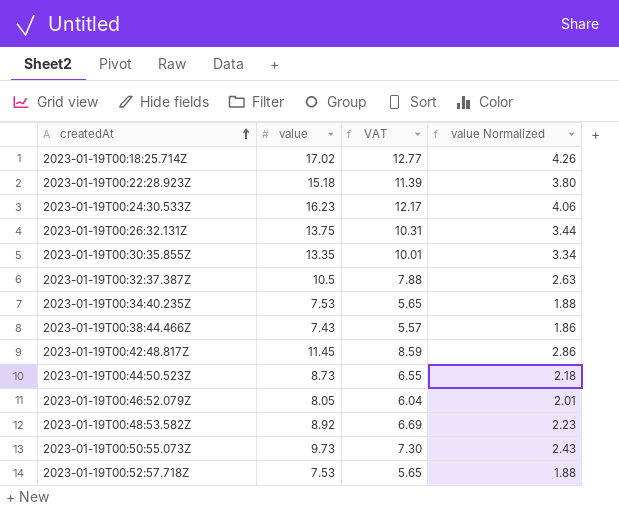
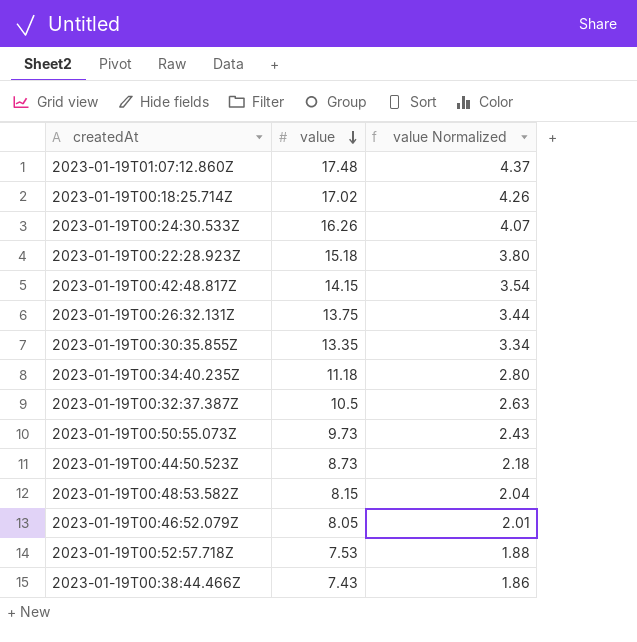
row order: createdAt ascending -> value descending
column VAT | formula: [value] * 0.75 -> none
row 2023-01-19T01:07:12.860Z: none -> 17.48 | 4.37
2023-01-19T00:24:30.533Z | value: 16.23 -> 16.26
2023-01-19T00:24:30.533Z | value Normalized: 4.06 -> 4.07
2023-01-19T00:42:48.817Z | value: 11.45 -> 14.15
2023-01-19T00:42:48.817Z | value Normalized: 2.86 -> 3.54
2023-01-19T00:34:40.235Z | value: 7.53 -> 11.18
2023-01-19T00:34:40.235Z | value Normalized: 1.88 -> 2.80
2023-01-19T00:48:53.582Z | value: 8.92 -> 8.15
2023-01-19T00:48:53.582Z | value Normalized: 2.23 -> 2.04

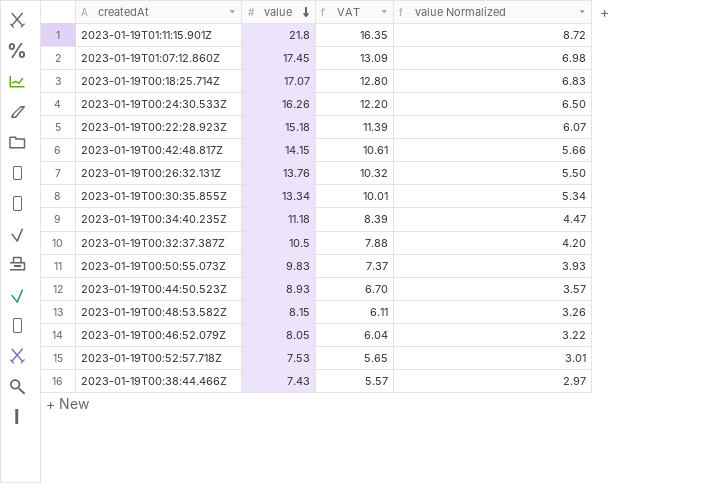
column VAT | formula: none -> [value] * 0.75
column value Normalized | formula: [value] * 0.25 -> [value] * 0.4
row 2023-01-19T01:11:15.901Z: none -> 21.8 | 16.35 | 8.72
2023-01-19T01:07:12.860Z | value: 17.48 -> 17.45
2023-01-19T00:18:25.714Z | value: 17.02 -> 17.07
2023-01-19T00:26:32.131Z | value: 13.75 -> 13.76
2023-01-19T00:30:35.855Z | value: 13.35 -> 13.34
2023-01-19T00:50:55.073Z | value: 9.73 -> 9.83
2023-01-19T00:44:50.523Z | value: 8.73 -> 8.93

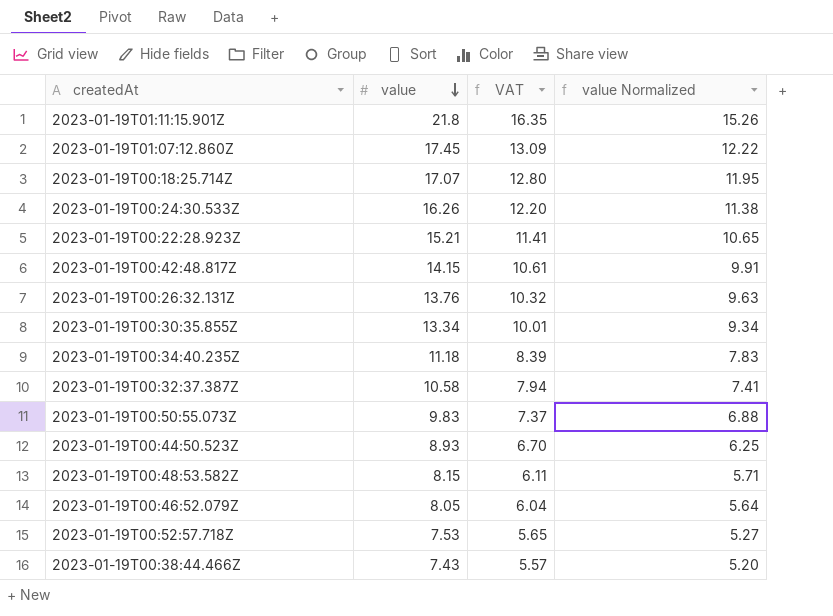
column value Normalized | formula: [value] * 0.4 -> [value] * 0.7
2023-01-19T00:22:28.923Z | value: 15.18 -> 15.21
2023-01-19T00:22:28.923Z | VAT: 11.39 -> 11.41
2023-01-19T00:32:37.387Z | value: 10.5 -> 10.58
2023-01-19T00:32:37.387Z | VAT: 7.88 -> 7.94

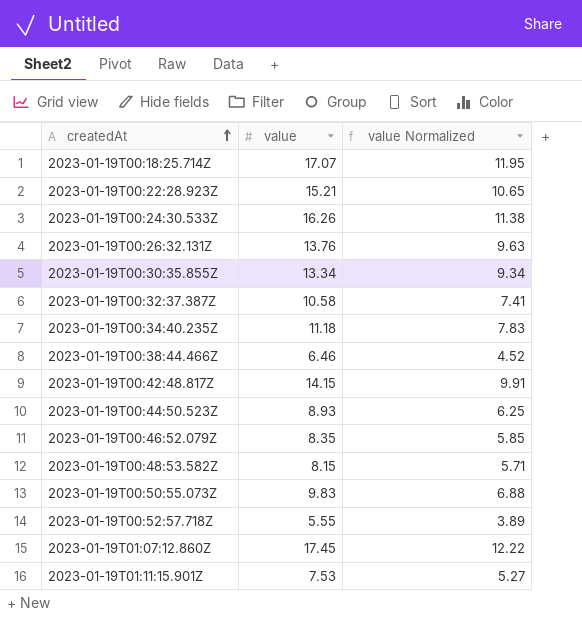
row order: value descending -> createdAt ascending
column VAT | formula: [value] * 0.75 -> none
2023-01-19T00:38:44.466Z | value: 7.43 -> 6.46
2023-01-19T00:38:44.466Z | value Normalized: 5.20 -> 4.52
2023-01-19T00:46:52.079Z | value: 8.05 -> 8.35
2023-01-19T00:46:52.079Z | value Normalized: 5.64 -> 5.85
2023-01-19T00:52:57.718Z | value: 7.53 -> 5.55
2023-01-19T00:52:57.718Z | value Normalized: 5.27 -> 3.89
2023-01-19T01:11:15.901Z | value: 21.8 -> 7.53
2023-01-19T01:11:15.901Z | value Normalized: 15.26 -> 5.27

